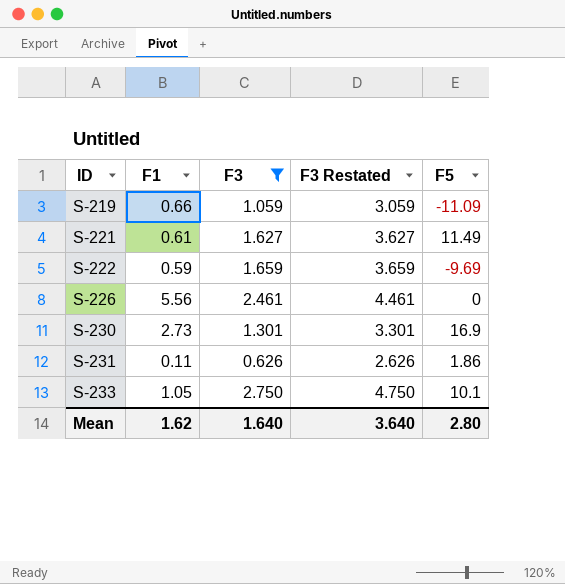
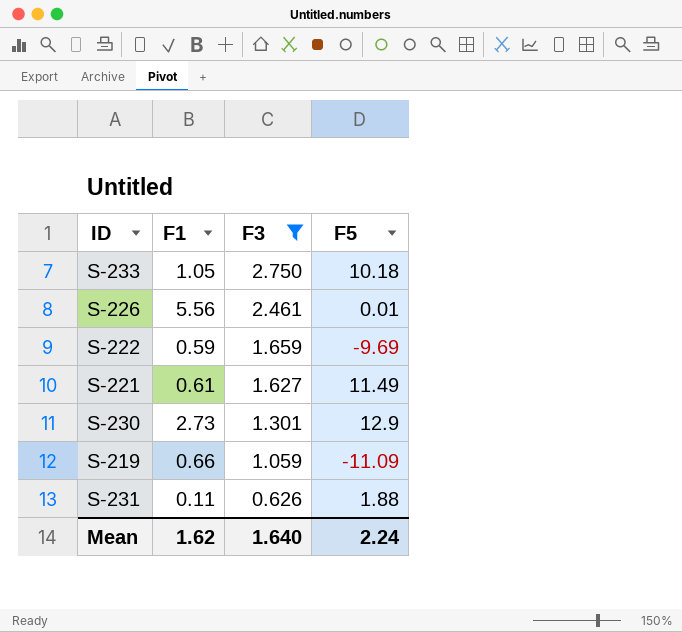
row order: ID ascending -> F3 descending
column F3 Restated | formula: [F3] + 2 -> none
S-233 | F5: 10.1 -> 10.18
S-226 | F5: 0 -> 0.01
S-230 | F5: 16.9 -> 12.9
S-231 | F5: 1.86 -> 1.88
Mean | F5: 2.80 -> 2.24

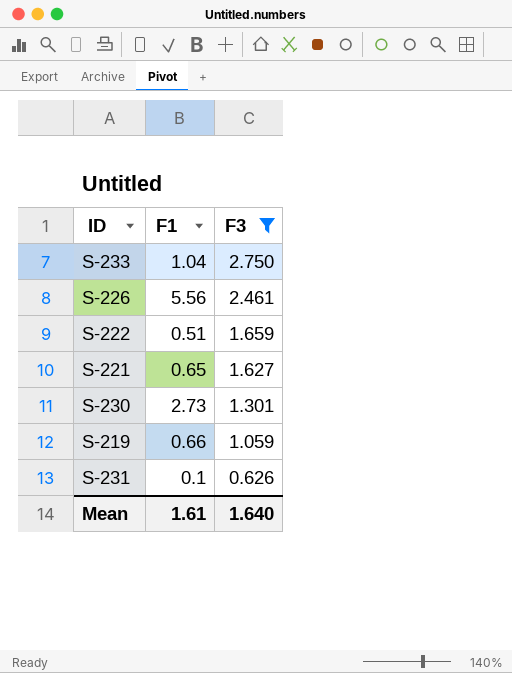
column F5 | position: 4 -> none
S-233 | F1: 1.05 -> 1.04
S-222 | F1: 0.59 -> 0.51
S-221 | F1: 0.61 -> 0.65
S-231 | F1: 0.11 -> 0.1
Mean | F1: 1.62 -> 1.61

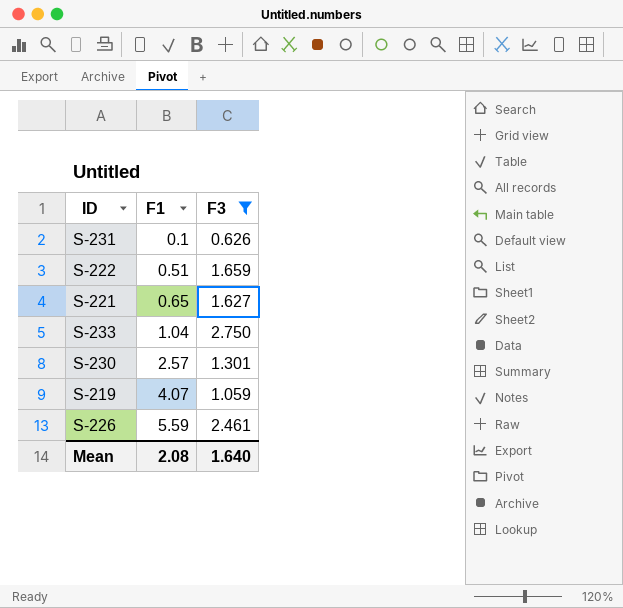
row order: F3 descending -> F1 ascending
S-230 | F1: 2.73 -> 2.57
S-219 | F1: 0.66 -> 4.07
S-226 | F1: 5.56 -> 5.59
Mean | F1: 1.61 -> 2.08

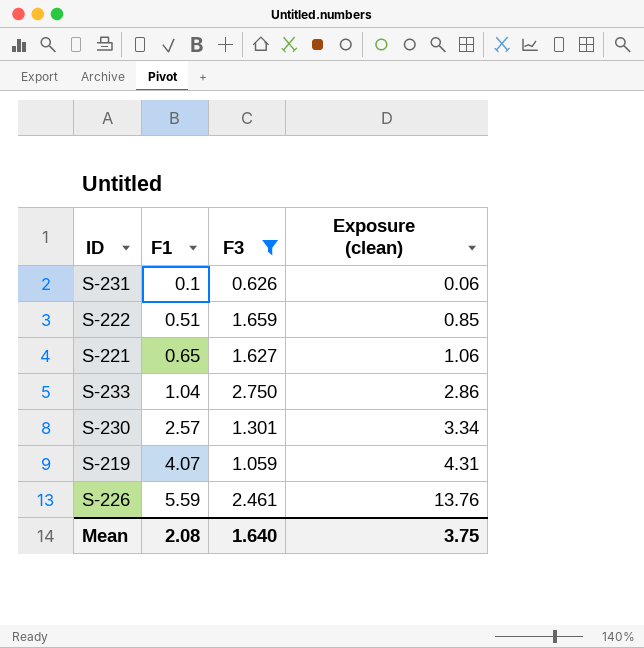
column Exposure (clean) | formula: none -> [F1] * [F3]

